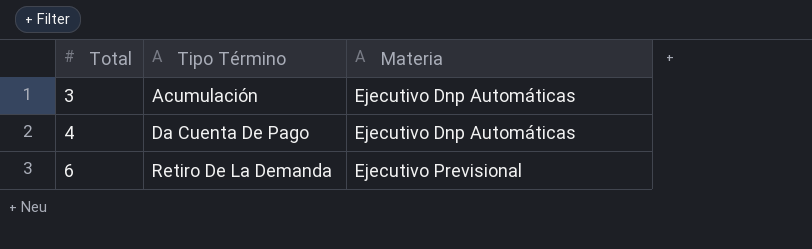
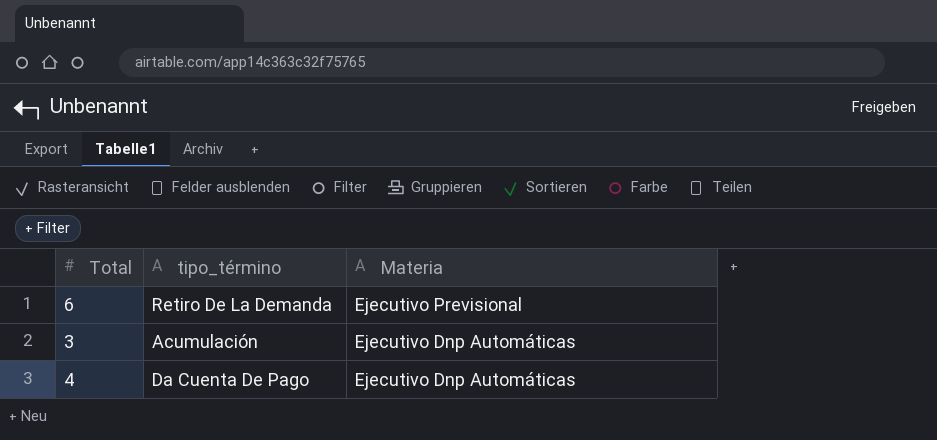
row order: Total ascending -> Materia descending
column name: Tipo Término -> tipo_término

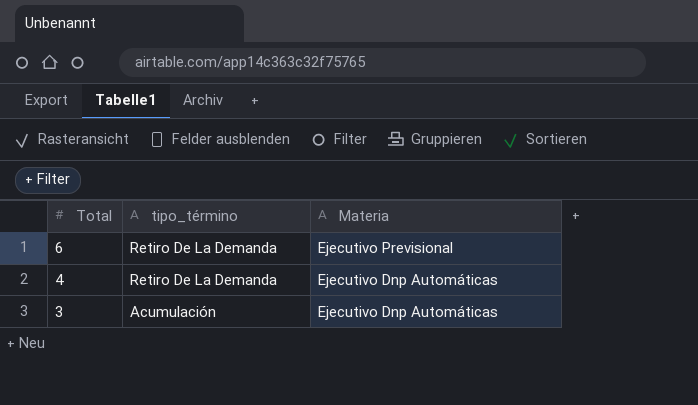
row order: Materia descending -> Total descending
4 | tipo_término: Da Cuenta De Pago -> Retiro De La Demanda

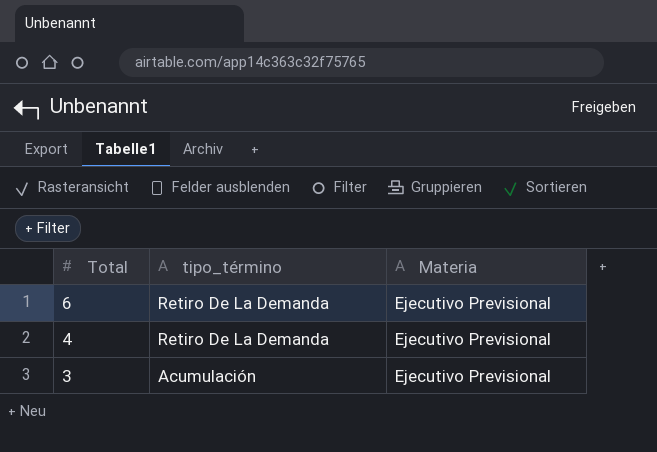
4 | Materia: Ejecutivo Dnp Automáticas -> Ejecutivo Previsional
3 | Materia: Ejecutivo Dnp Automáticas -> Ejecutivo Previsional

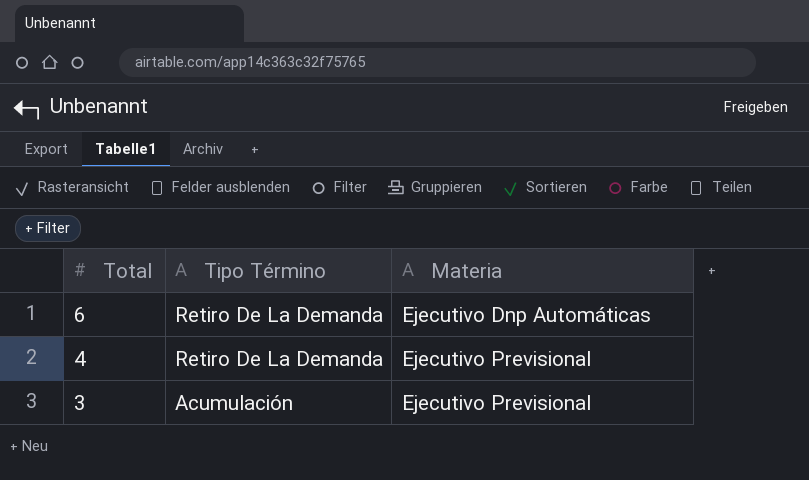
column name: tipo_término -> Tipo Término
6 | Materia: Ejecutivo Previsional -> Ejecutivo Dnp Automáticas

